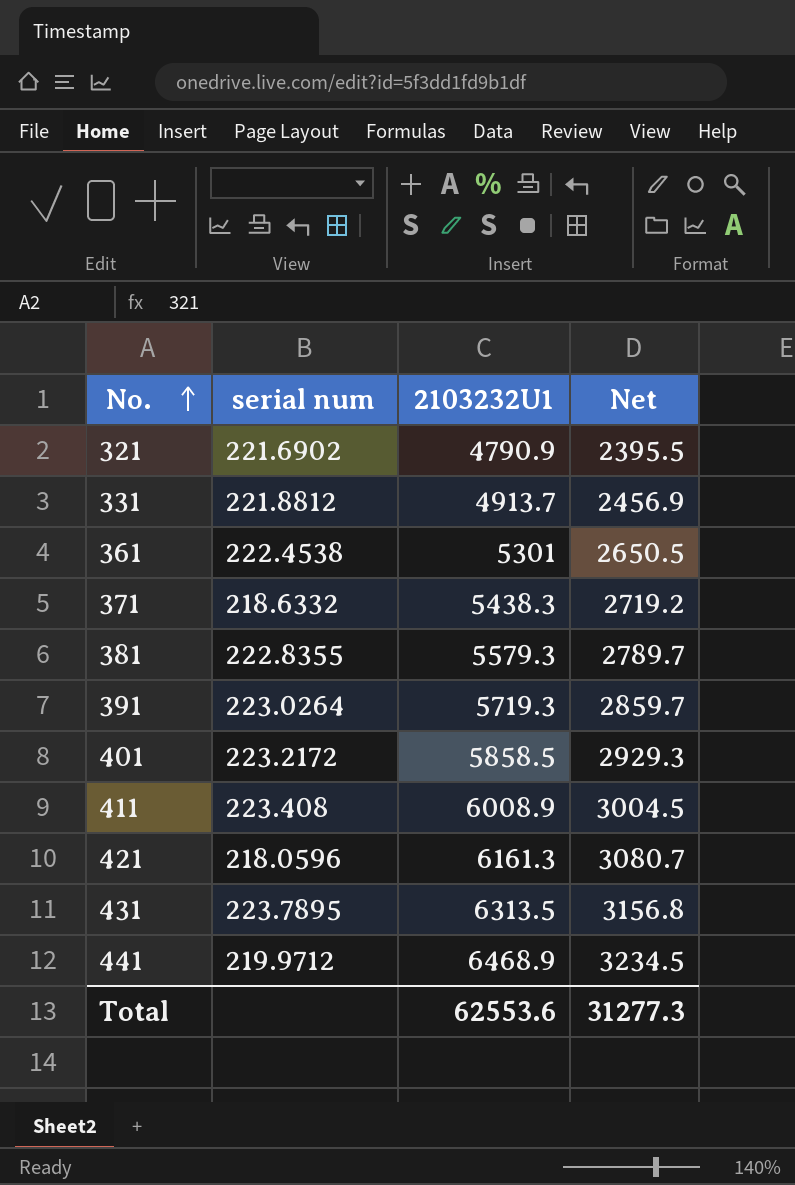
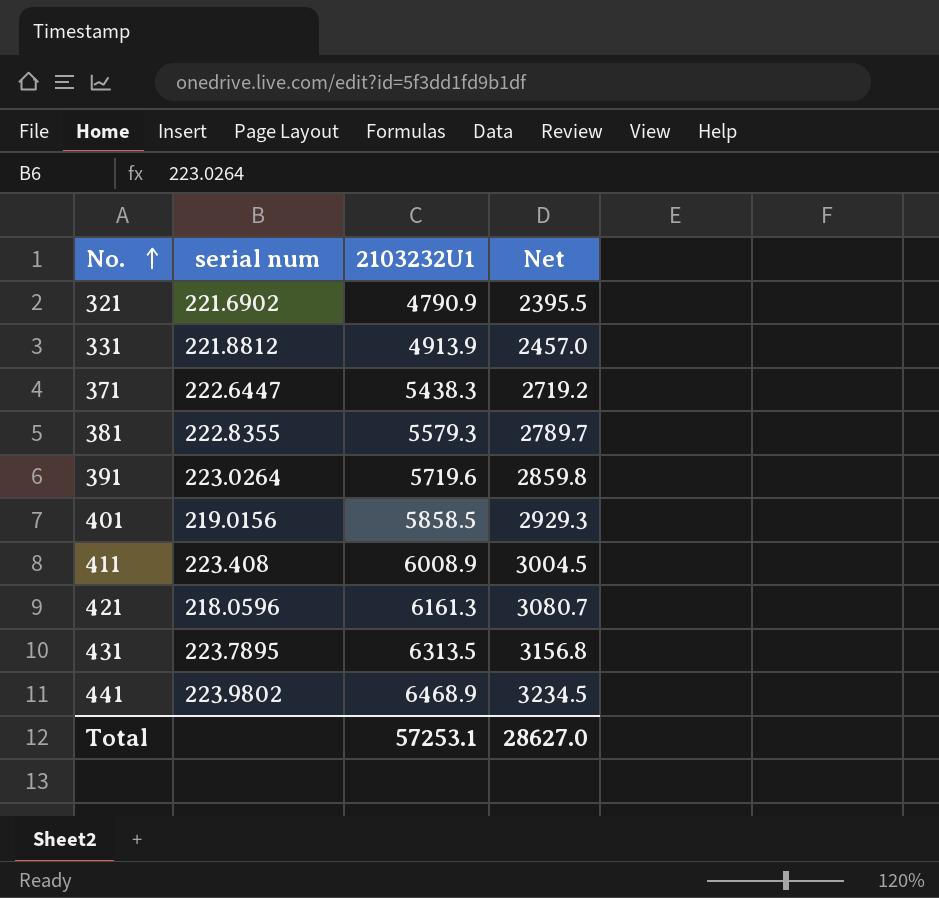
row 361: 222.4538 | 5301 | 2650.5 -> none
331 | 2103232U1: 4913.7 -> 4913.9
331 | Net: 2456.9 -> 2457.0
371 | serial num: 218.6332 -> 222.6447
391 | 2103232U1: 5719.3 -> 5719.6
391 | Net: 2859.7 -> 2859.8
401 | serial num: 223.2172 -> 219.0156
441 | serial num: 219.9712 -> 223.9802
Total | 2103232U1: 62553.6 -> 57253.1
Total | Net: 31277.3 -> 28627.0

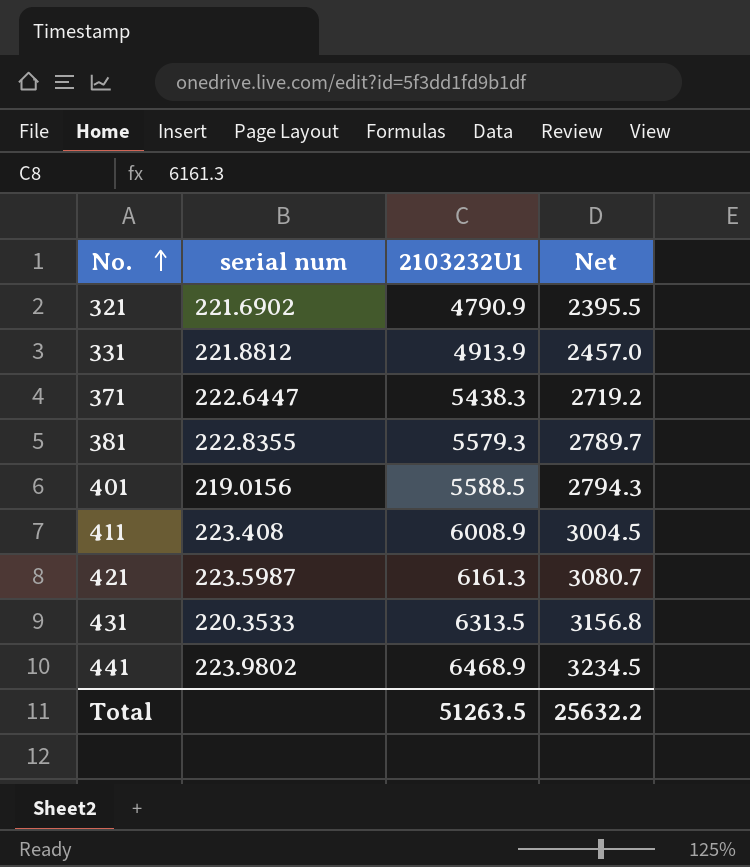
row 391: 223.0264 | 5719.6 | 2859.8 -> none
401 | 2103232U1: 5858.5 -> 5588.5
401 | Net: 2929.3 -> 2794.3
421 | serial num: 218.0596 -> 223.5987
431 | serial num: 223.7895 -> 220.3533
Total | 2103232U1: 57253.1 -> 51263.5
Total | Net: 28627.0 -> 25632.2

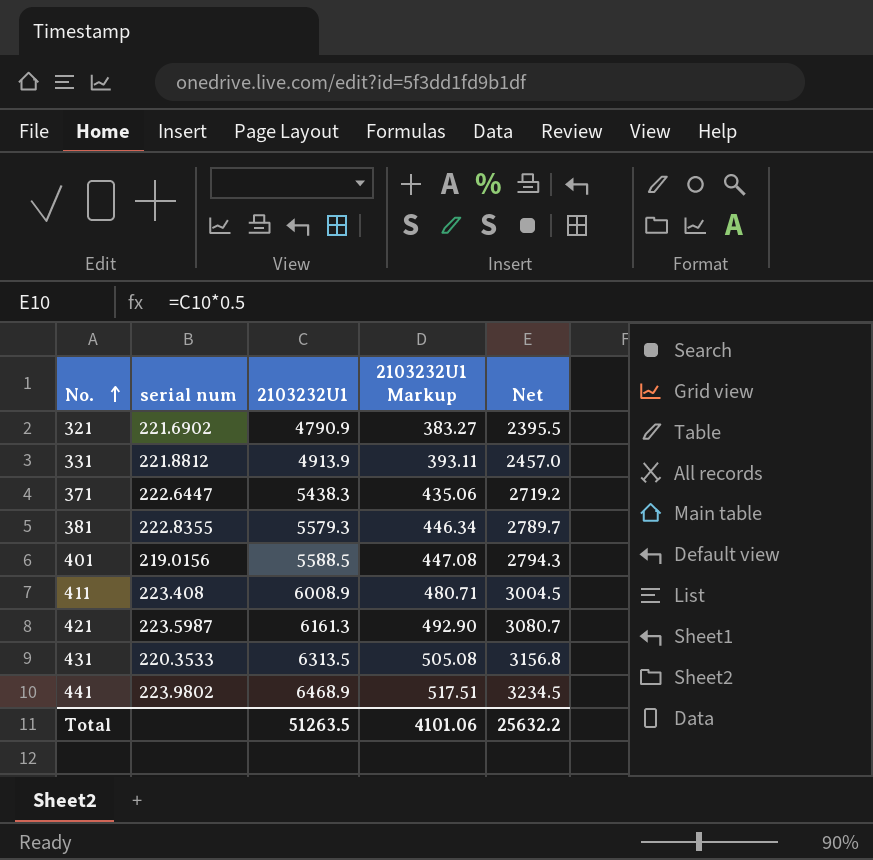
column 2103232U1 Markup | formula: none -> [2103232U1] * 0.08

